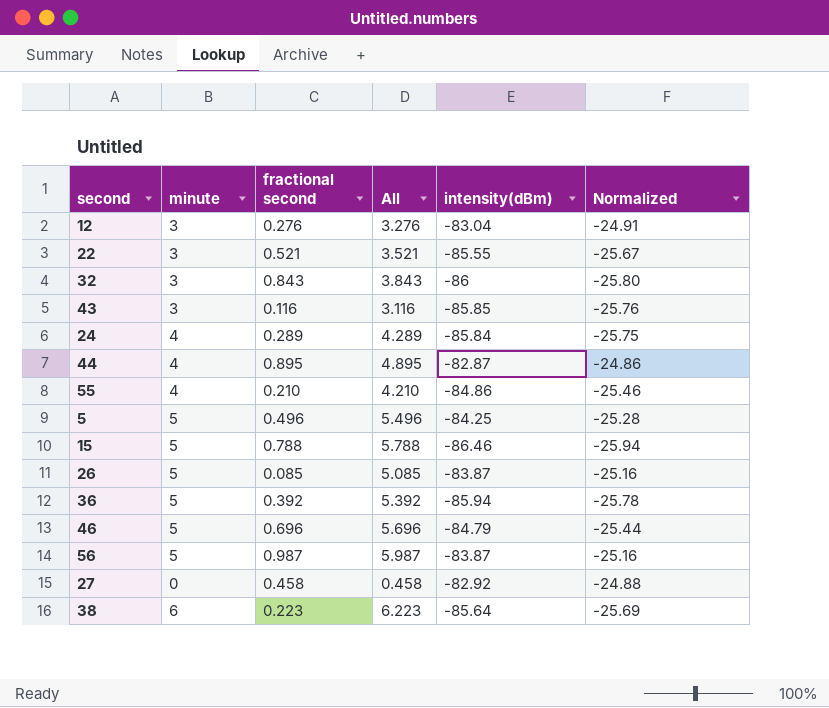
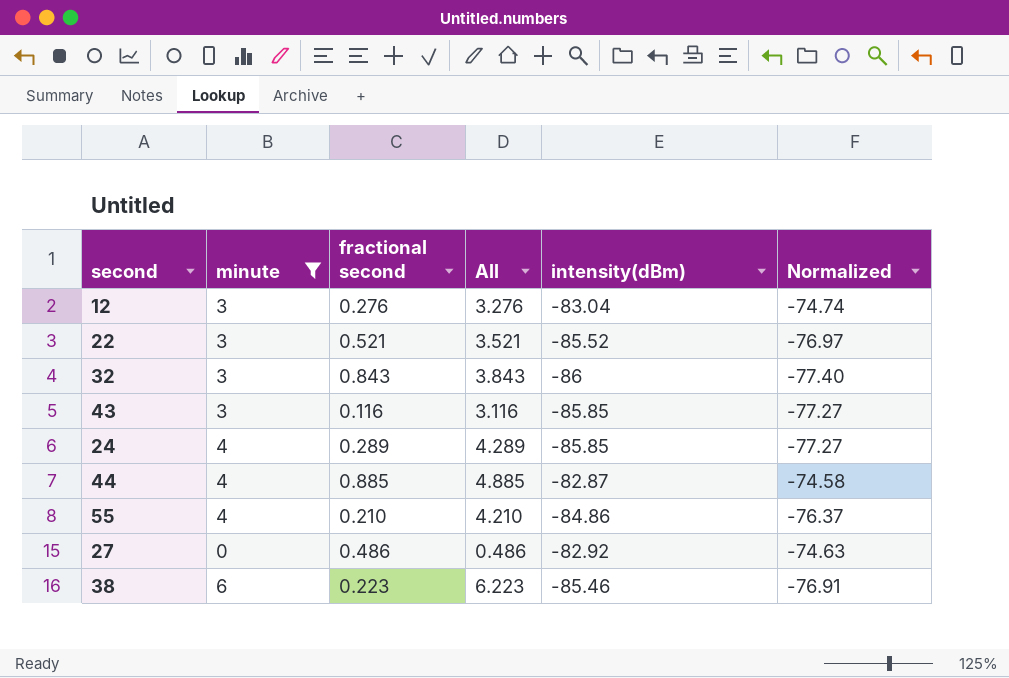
filter: none -> minute != 5
column Normalized | formula: [intensity(dBm)] * 0.3 -> [intensity(dBm)] * 0.9
22 | intensity(dBm): -85.55 -> -85.52
24 | intensity(dBm): -85.84 -> -85.85
44 | fractional second: 0.895 -> 0.885
44 | All: 4.895 -> 4.885
27 | fractional second: 0.458 -> 0.486
27 | All: 0.458 -> 0.486
38 | intensity(dBm): -85.64 -> -85.46

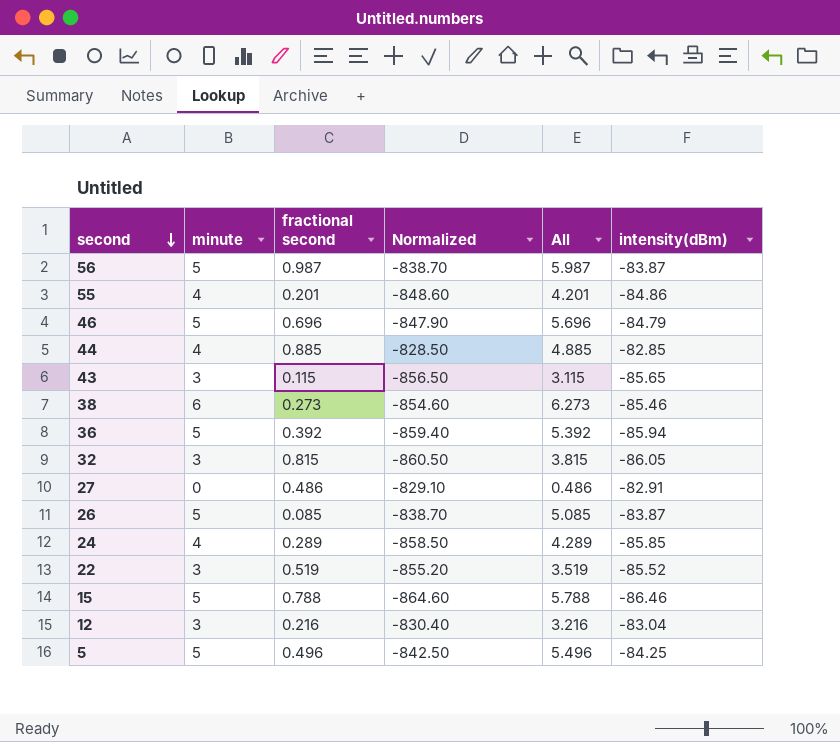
filter: minute != 5 -> none
row order: none -> second descending
column Normalized | formula: [intensity(dBm)] * 0.9 -> [intensity(dBm)] * 10
column Normalized | position: 6 -> 4
55 | fractional second: 0.210 -> 0.201
55 | All: 4.210 -> 4.201
44 | intensity(dBm): -82.87 -> -82.85
43 | fractional second: 0.116 -> 0.115
43 | All: 3.116 -> 3.115
43 | intensity(dBm): -85.85 -> -85.65
38 | fractional second: 0.223 -> 0.273
38 | All: 6.223 -> 6.273
32 | fractional second: 0.843 -> 0.815
32 | All: 3.843 -> 3.815
32 | intensity(dBm): -86 -> -86.05
27 | intensity(dBm): -82.92 -> -82.91
22 | fractional second: 0.521 -> 0.519
22 | All: 3.521 -> 3.519
12 | fractional second: 0.276 -> 0.216
12 | All: 3.276 -> 3.216

